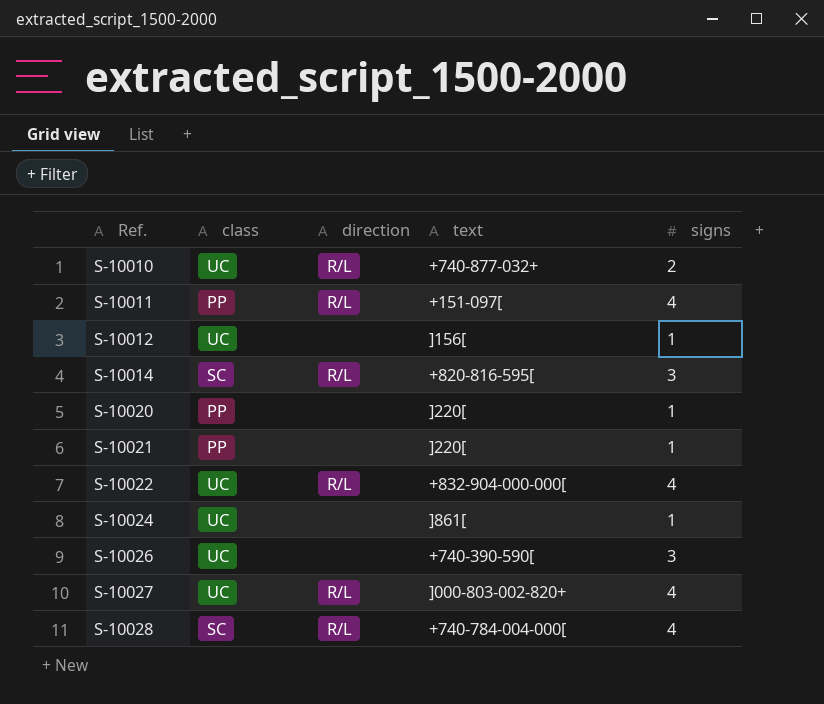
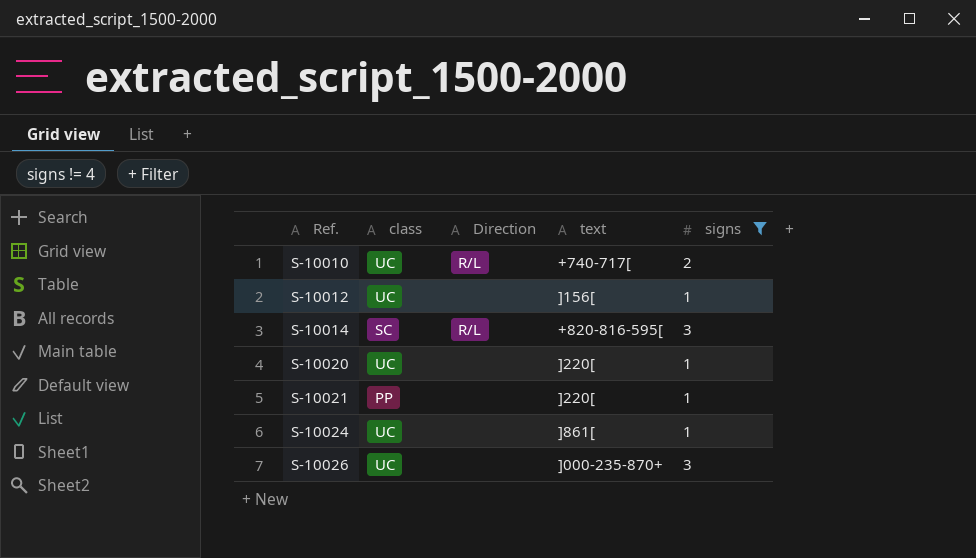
filter: none -> signs != 4
column name: direction -> Direction
S-10010 | text: +740-877-032+ -> +740-717[
S-10020 | class: PP -> UC
S-10026 | text: +740-390-590[ -> ]000-235-870+

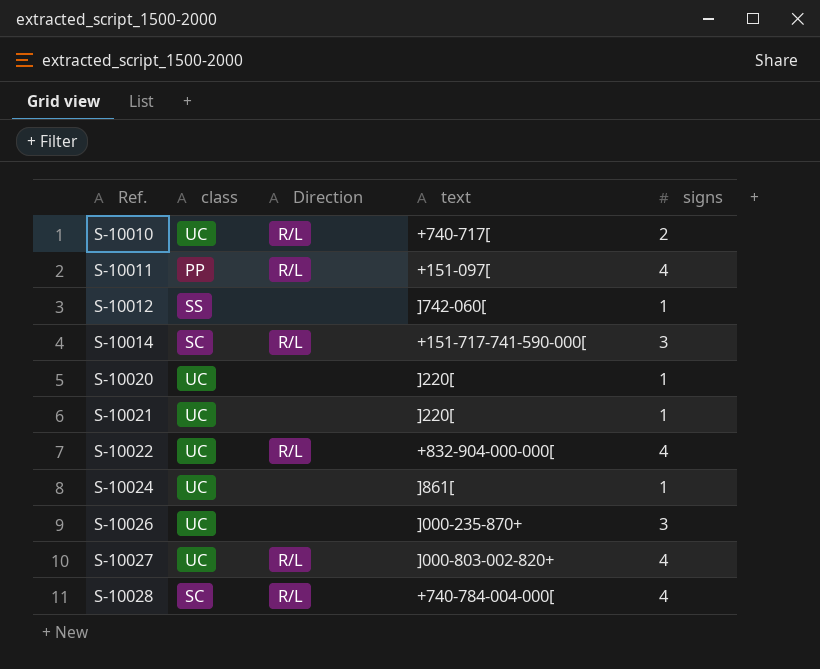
filter: signs != 4 -> none
S-10012 | class: UC -> SS
S-10012 | text: ]156[ -> ]742-060[
S-10014 | text: +820-816-595[ -> +151-717-741-590-000[
S-10021 | class: PP -> UC

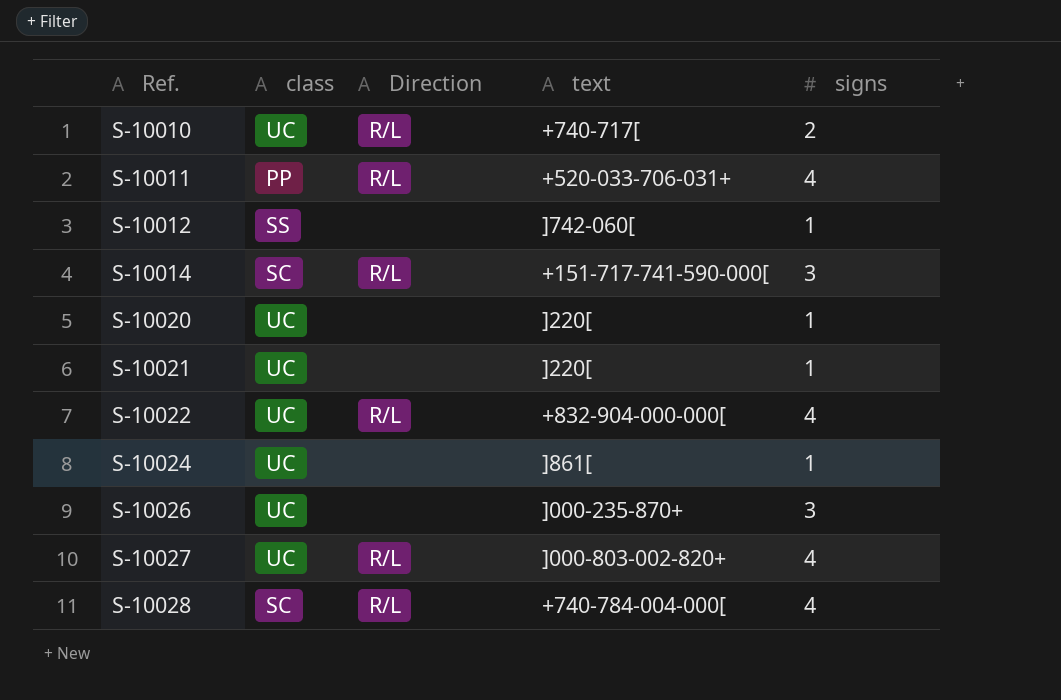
S-10011 | text: +151-097[ -> +520-033-706-031+

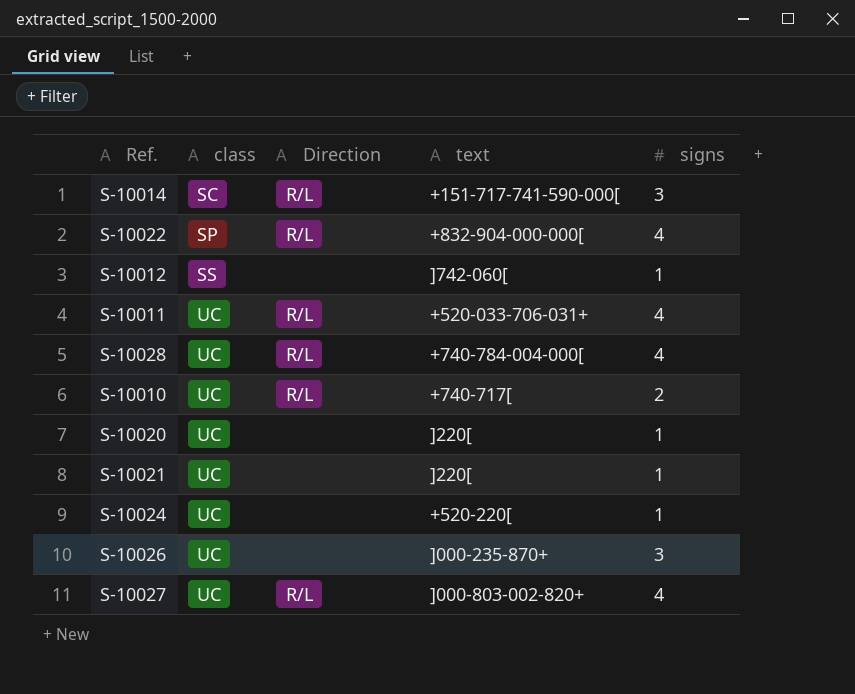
row order: Ref. ascending -> class ascending
S-10022 | class: UC -> SP
S-10011 | class: PP -> UC
S-10028 | class: SC -> UC
S-10024 | text: ]861[ -> +520-220[

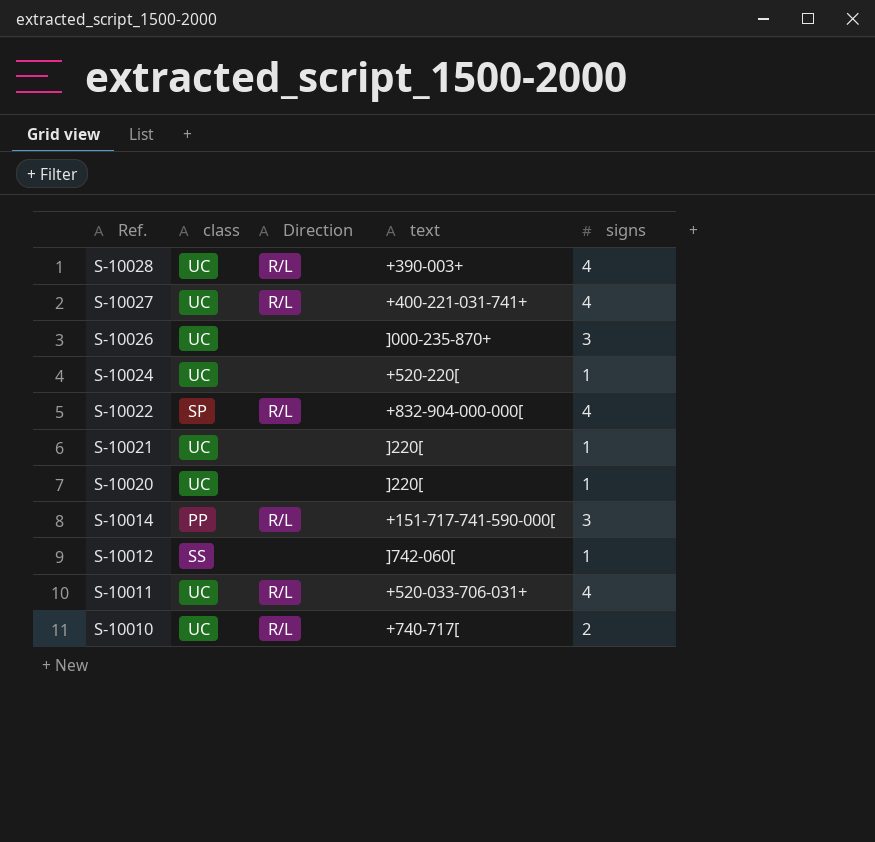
row order: class ascending -> Ref. descending
S-10028 | text: +740-784-004-000[ -> +390-003+
S-10027 | text: ]000-803-002-820+ -> +400-221-031-741+
S-10014 | class: SC -> PP

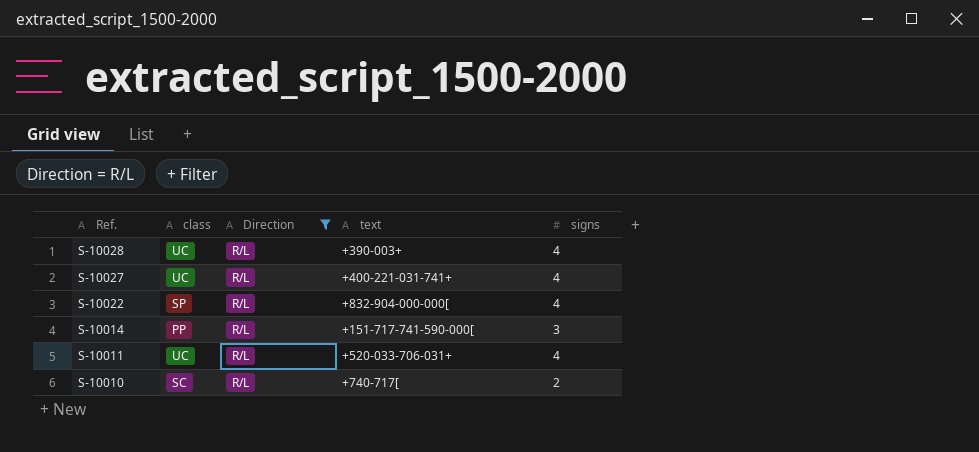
filter: none -> Direction = R/L
S-10010 | class: UC -> SC

